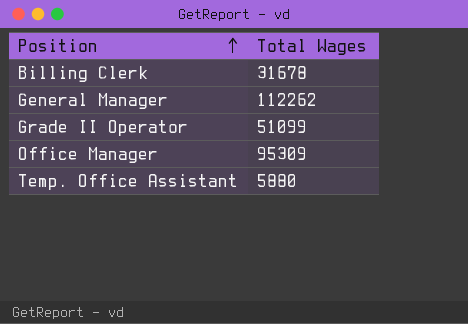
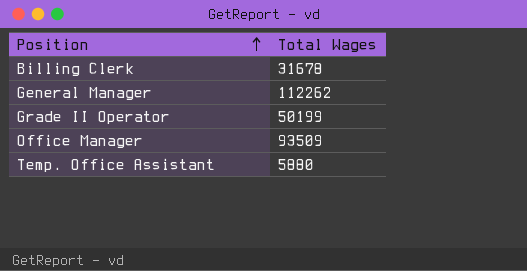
Grade II Operator | Total Wages: 51099 -> 50199
Office Manager | Total Wages: 95309 -> 93509

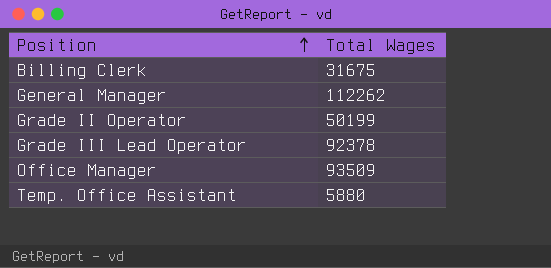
Billing Clerk | Total Wages: 31678 -> 31675
row Grade III Lead Operator: none -> 92378

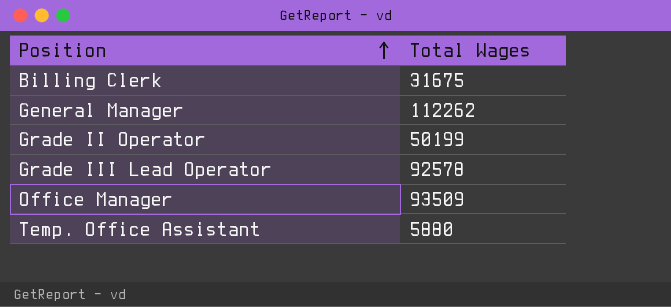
Grade III Lead Operator | Total Wages: 92378 -> 92578

